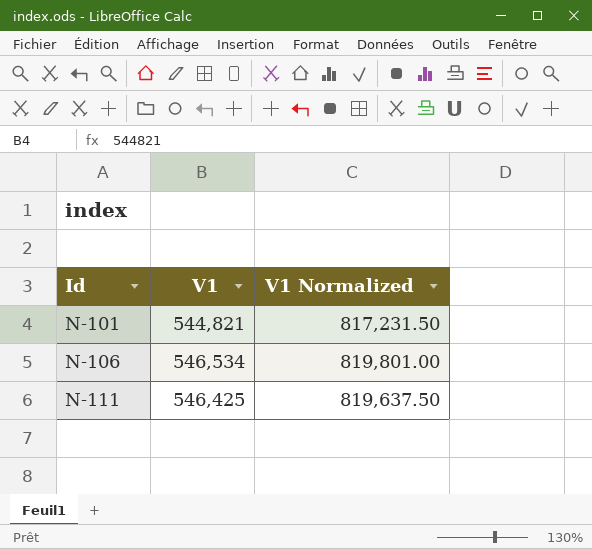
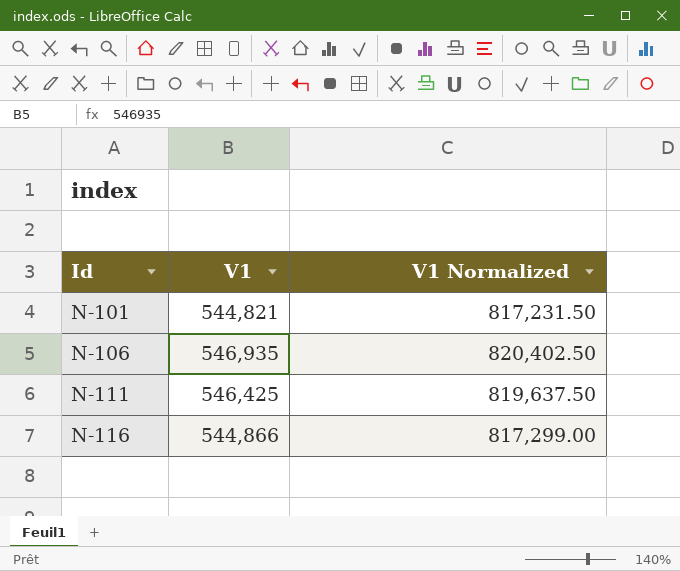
N-106 | V1: 546,534 -> 546,935
N-106 | V1 Normalized: 819,801.00 -> 820,402.50
row N-116: none -> 544,866 | 817,299.00

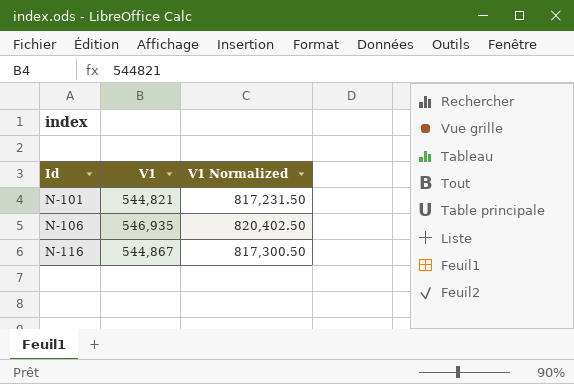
row N-111: 546,425 | 819,637.50 -> none
N-116 | V1: 544,866 -> 544,867
N-116 | V1 Normalized: 817,299.00 -> 817,300.50

